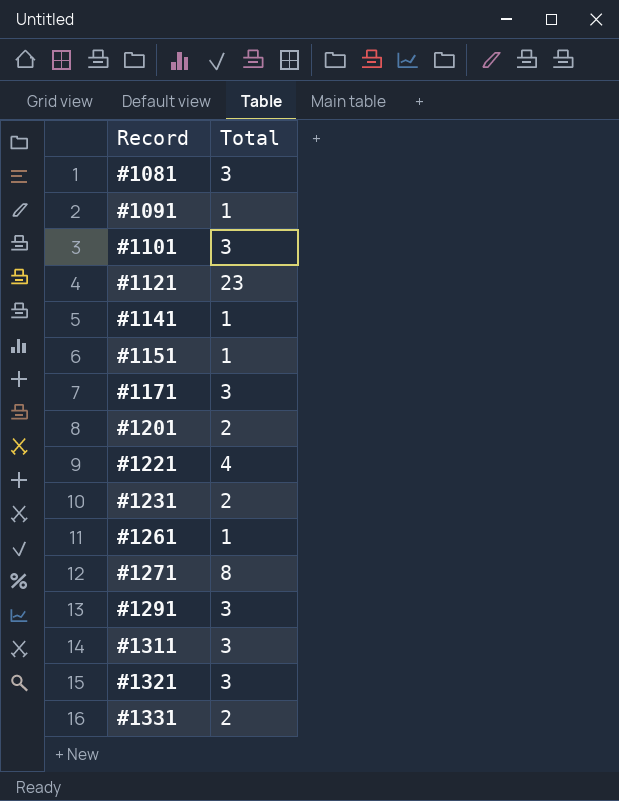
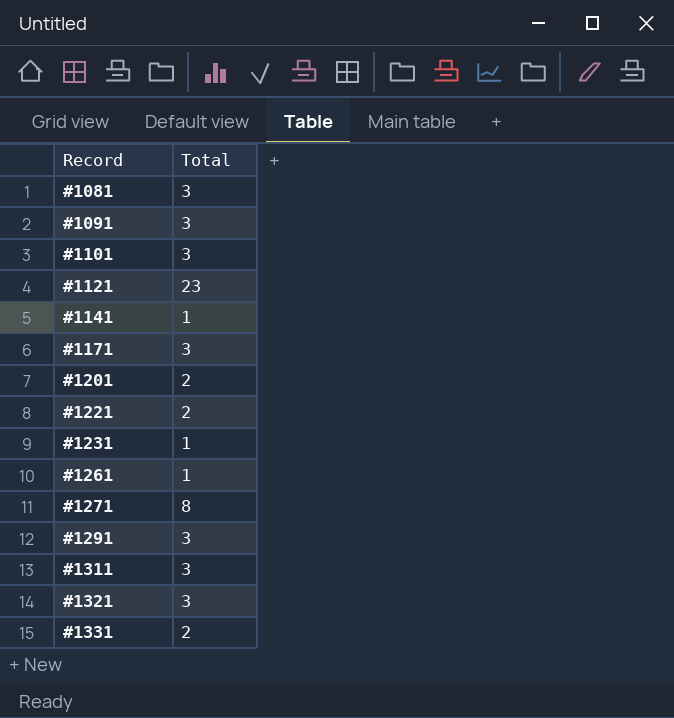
row #1151: 1 -> none
#1091 | Total: 1 -> 3
#1221 | Total: 4 -> 2
#1231 | Total: 2 -> 1

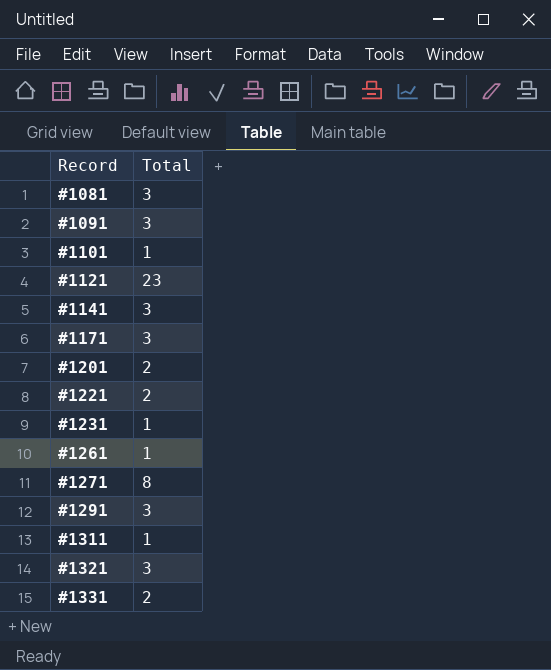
#1101 | Total: 3 -> 1
#1141 | Total: 1 -> 3
#1311 | Total: 3 -> 1

